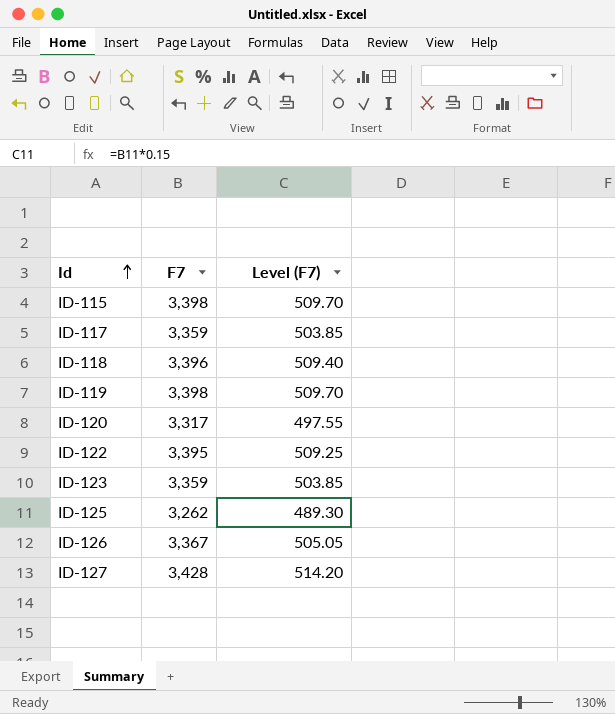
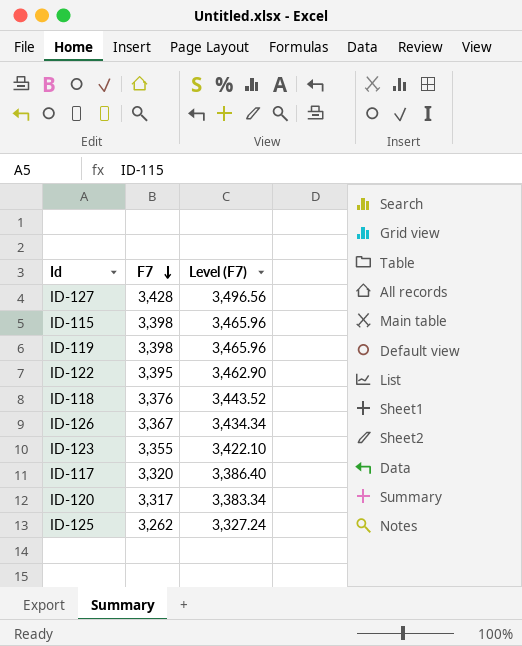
row order: Id ascending -> F7 descending
column Level (F7) | formula: [F7] * 0.15 -> [F7] * 1.02
ID-118 | F7: 3,396 -> 3,376
ID-123 | F7: 3,359 -> 3,355
ID-117 | F7: 3,359 -> 3,320

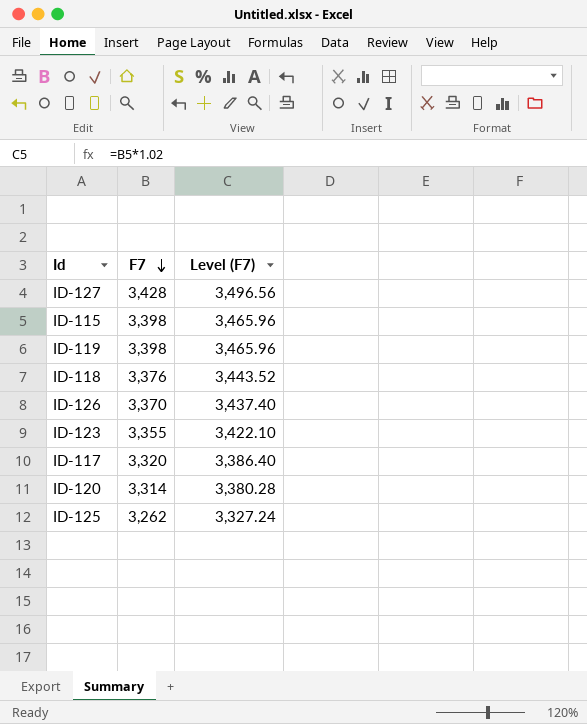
row ID-122: 3,395 | 3,462.90 -> none
ID-126 | F7: 3,367 -> 3,370
ID-126 | Level (F7): 3,434.34 -> 3,437.40
ID-120 | F7: 3,317 -> 3,314
ID-120 | Level (F7): 3,383.34 -> 3,380.28

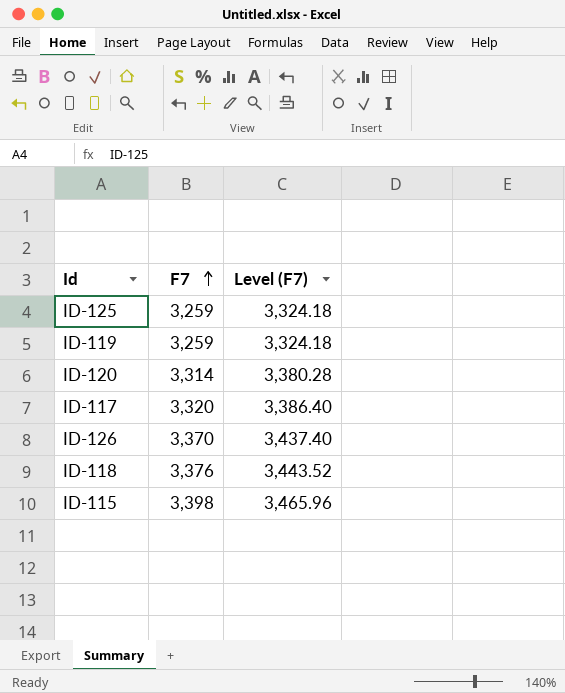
row order: F7 descending -> F7 ascending
row ID-127: 3,428 | 3,496.56 -> none
row ID-123: 3,355 | 3,422.10 -> none
ID-125 | F7: 3,262 -> 3,259
ID-125 | Level (F7): 3,327.24 -> 3,324.18
ID-119 | F7: 3,398 -> 3,259
ID-119 | Level (F7): 3,465.96 -> 3,324.18

